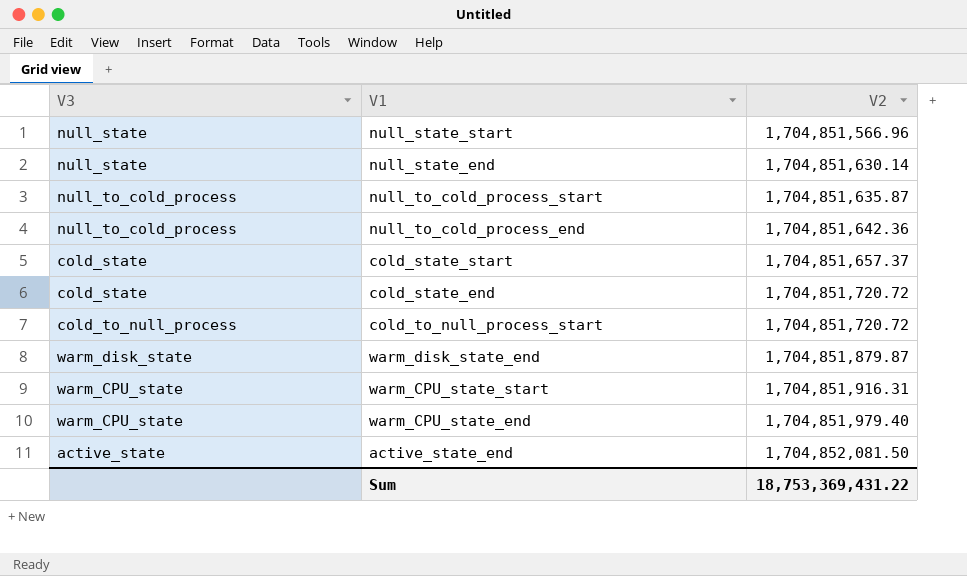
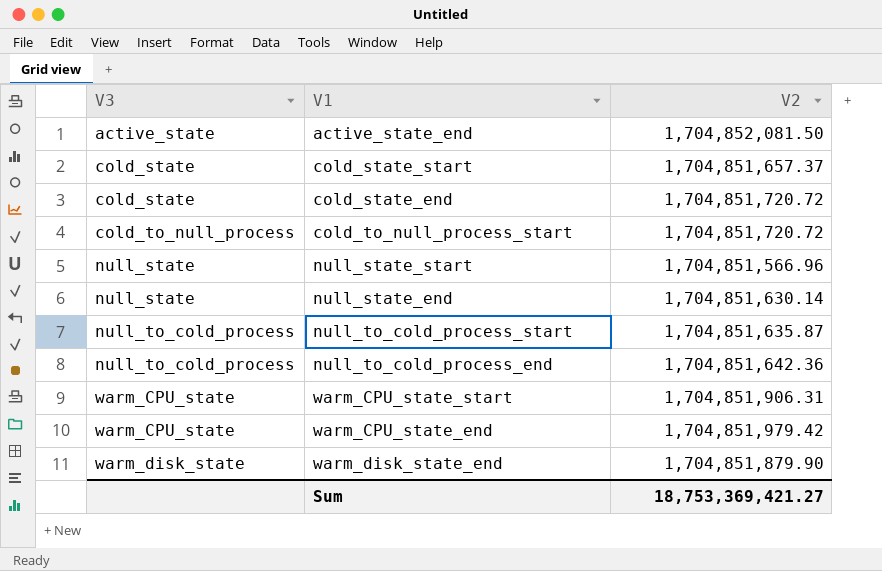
row order: V2 ascending -> V3 ascending
warm_CPU_state_start | V2: 1,704,851,916.31 -> 1,704,851,906.31
warm_CPU_state_end | V2: 1,704,851,979.40 -> 1,704,851,979.42
warm_disk_state_end | V2: 1,704,851,879.87 -> 1,704,851,879.90
Sum | V2: 18,753,369,431.22 -> 18,753,369,421.27

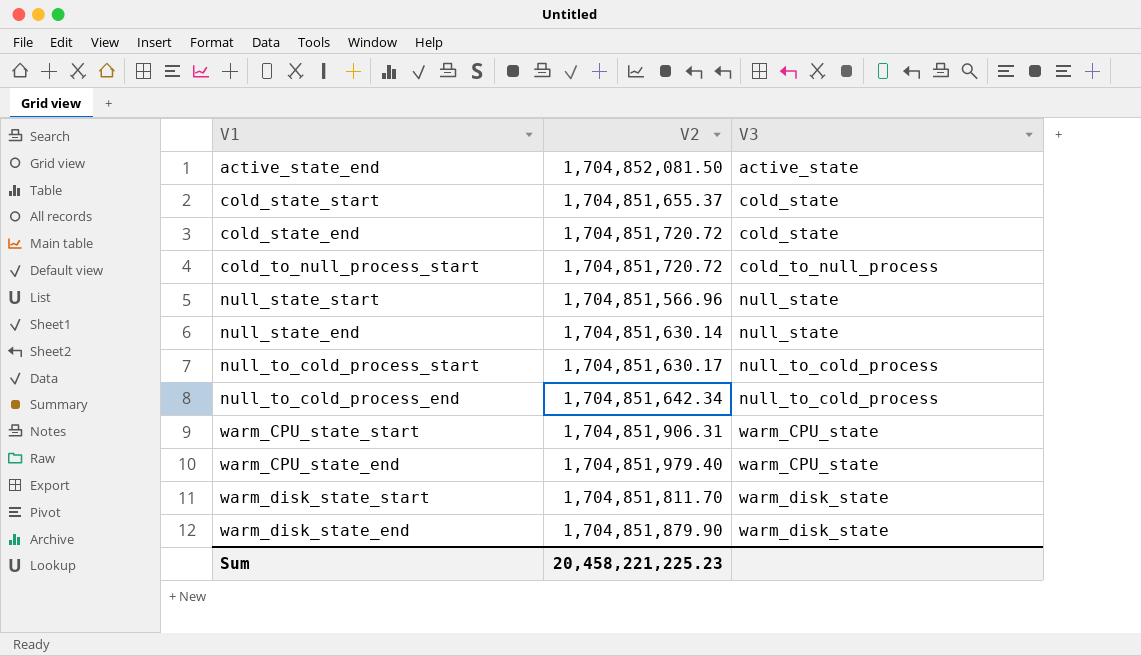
column V3 | position: 1 -> 3
cold_state_start | V2: 1,704,851,657.37 -> 1,704,851,655.37
null_to_cold_process_start | V2: 1,704,851,635.87 -> 1,704,851,630.17
null_to_cold_process_end | V2: 1,704,851,642.36 -> 1,704,851,642.34
warm_CPU_state_end | V2: 1,704,851,979.42 -> 1,704,851,979.40
row warm_disk_state_start: none -> 1,704,851,811.70 | warm_disk_state
Sum | V2: 18,753,369,421.27 -> 20,458,221,225.23

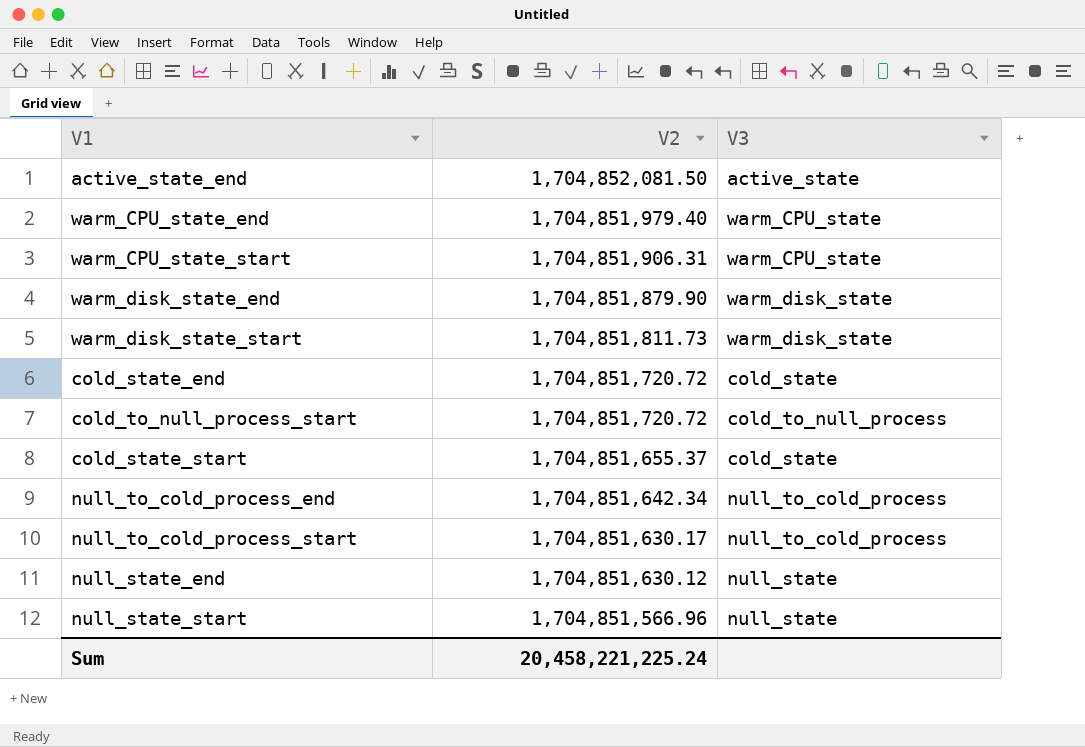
row order: V3 ascending -> V2 descending
warm_disk_state_start | V2: 1,704,851,811.70 -> 1,704,851,811.73
null_state_end | V2: 1,704,851,630.14 -> 1,704,851,630.12
Sum | V2: 20,458,221,225.23 -> 20,458,221,225.24

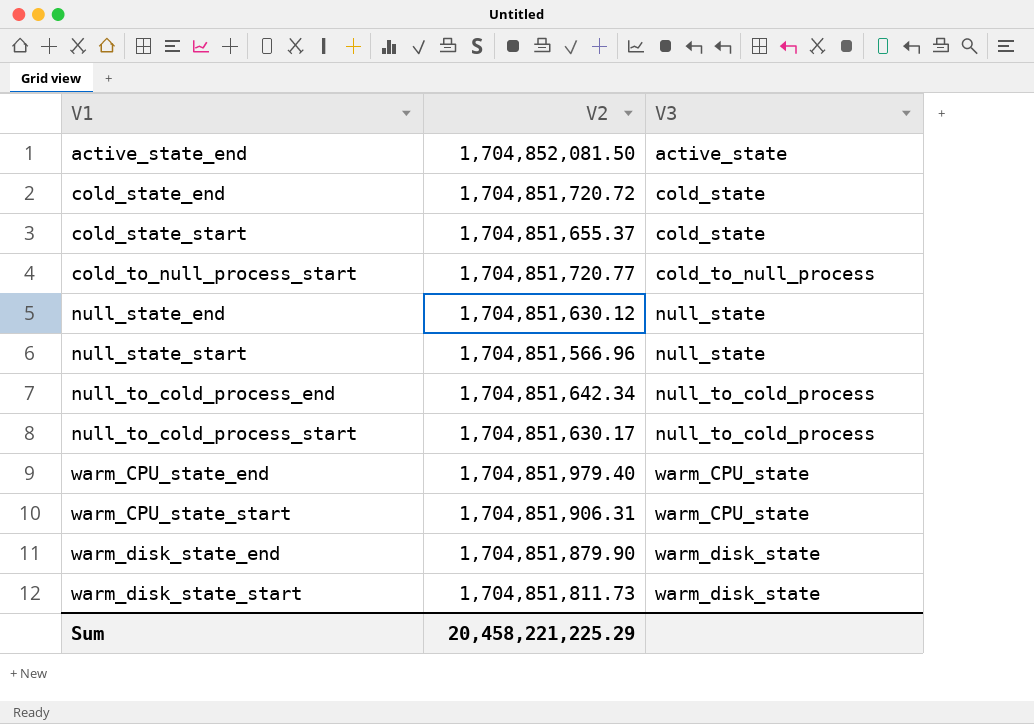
row order: V2 descending -> V1 ascending
cold_to_null_process_start | V2: 1,704,851,720.72 -> 1,704,851,720.77
Sum | V2: 20,458,221,225.24 -> 20,458,221,225.29

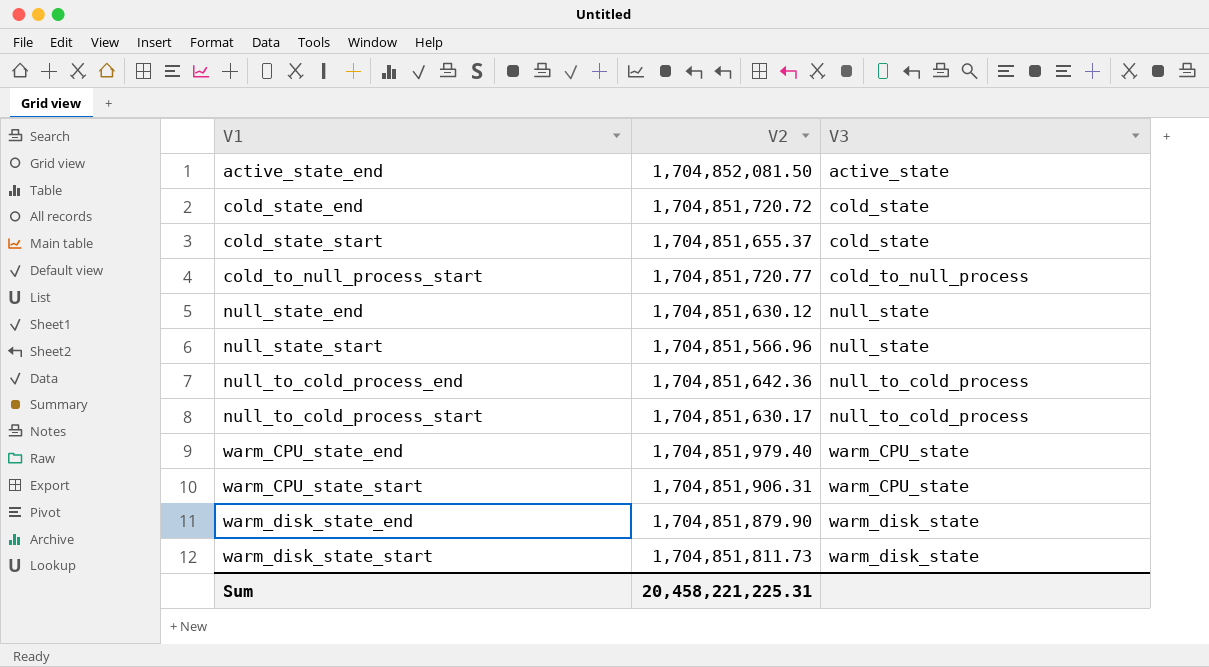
null_to_cold_process_end | V2: 1,704,851,642.34 -> 1,704,851,642.36
Sum | V2: 20,458,221,225.29 -> 20,458,221,225.31

